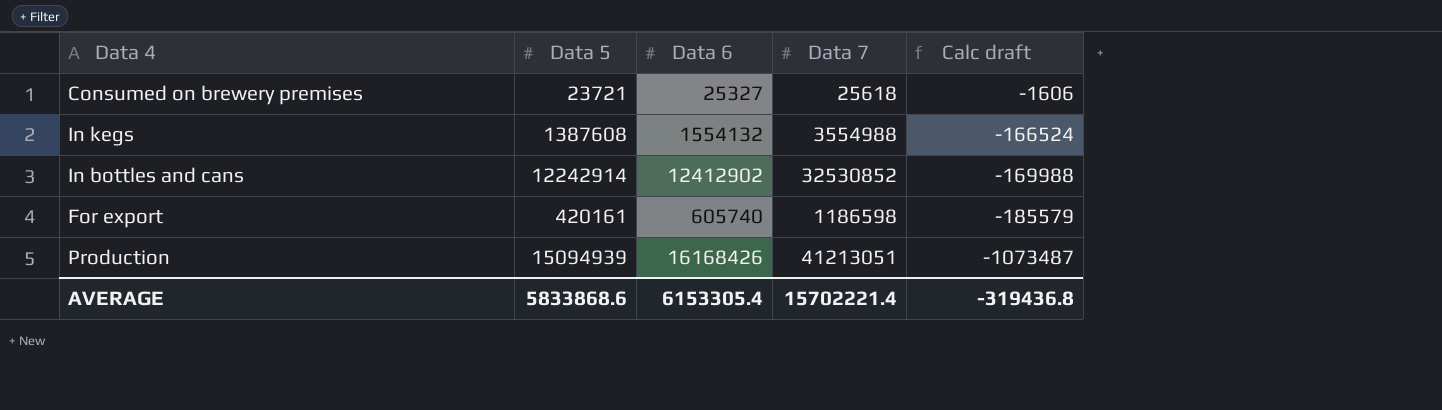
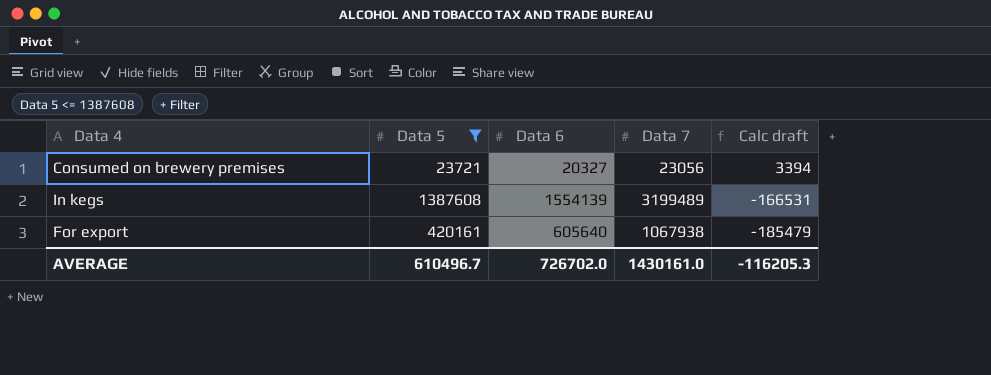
filter: none -> Data 5 <= 1387608
Consumed on brewery premises | Data 6: 25327 -> 20327
Consumed on brewery premises | Data 7: 25618 -> 23056
Consumed on brewery premises | Calc draft: -1606 -> 3394
In kegs | Data 6: 1554132 -> 1554139
In kegs | Data 7: 3554988 -> 3199489
In kegs | Calc draft: -166524 -> -166531
For export | Data 6: 605740 -> 605640
For export | Data 7: 1186598 -> 1067938
For export | Calc draft: -185579 -> -185479
AVERAGE | Data 5: 5833868.6 -> 610496.7
AVERAGE | Data 6: 6153305.4 -> 726702.0
AVERAGE | Data 7: 15702221.4 -> 1430161.0
AVERAGE | Calc draft: -319436.8 -> -116205.3

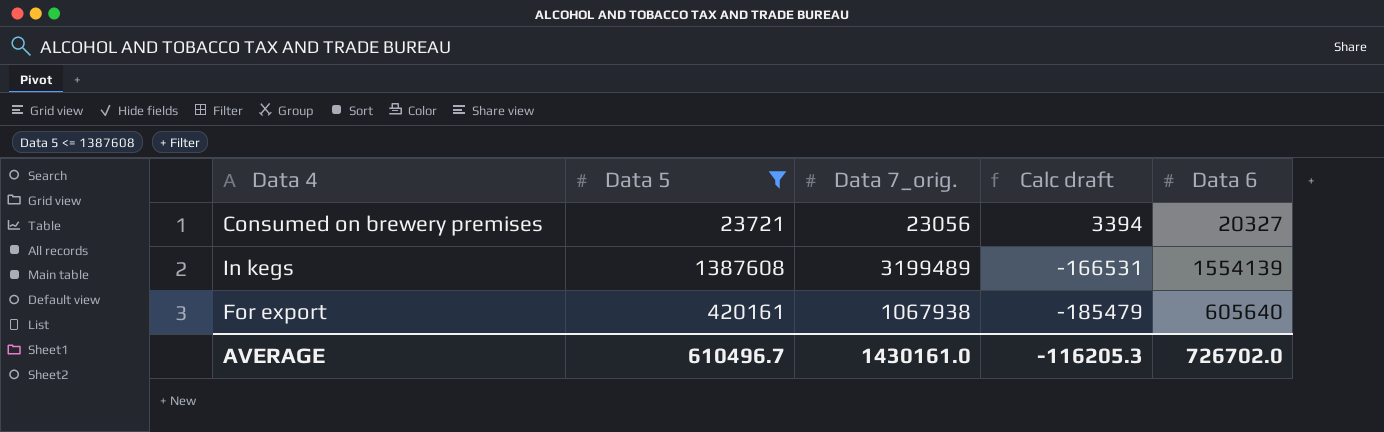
column name: Data 7 -> Data 7_orig.
column Data 6 | position: 3 -> 5

